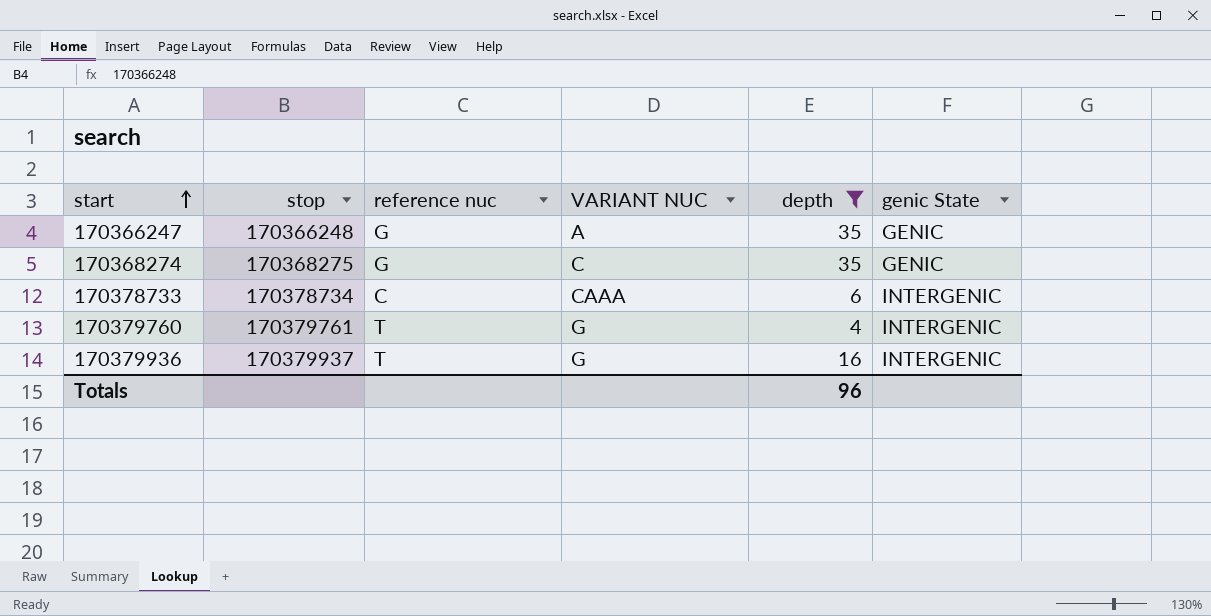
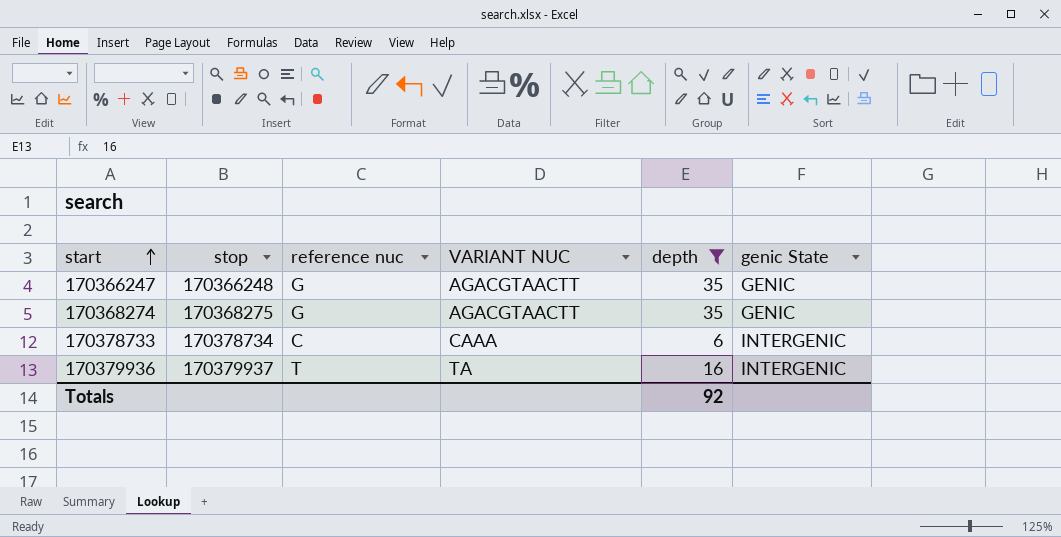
row 170379760: 170379761 | T | G | 4 | INTERGENIC -> none
170366247 | VARIANT NUC: A -> AGACGTAACTT
170368274 | VARIANT NUC: C -> AGACGTAACTT
170379936 | VARIANT NUC: G -> TA
Totals | depth: 96 -> 92

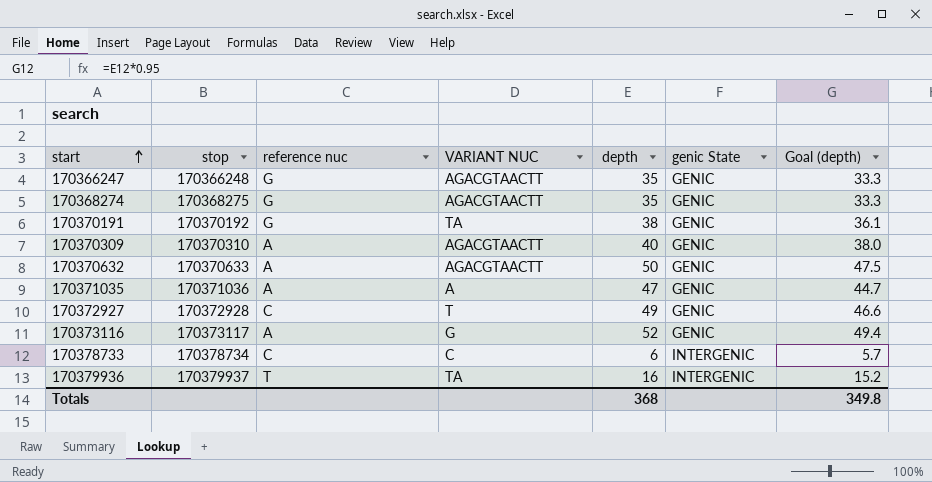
filter: depth <= 35 -> none
column Goal (depth) | formula: none -> [depth] * 0.95
170378733 | VARIANT NUC: CAAA -> C
Totals | depth: 92 -> 368

